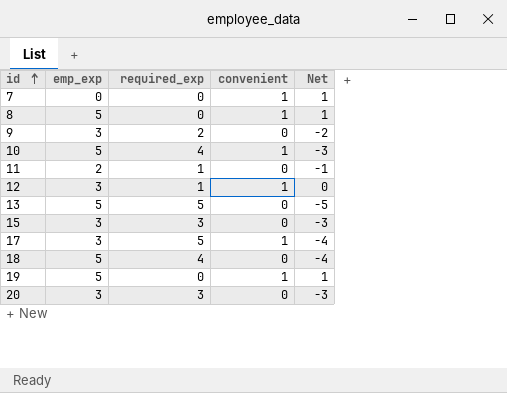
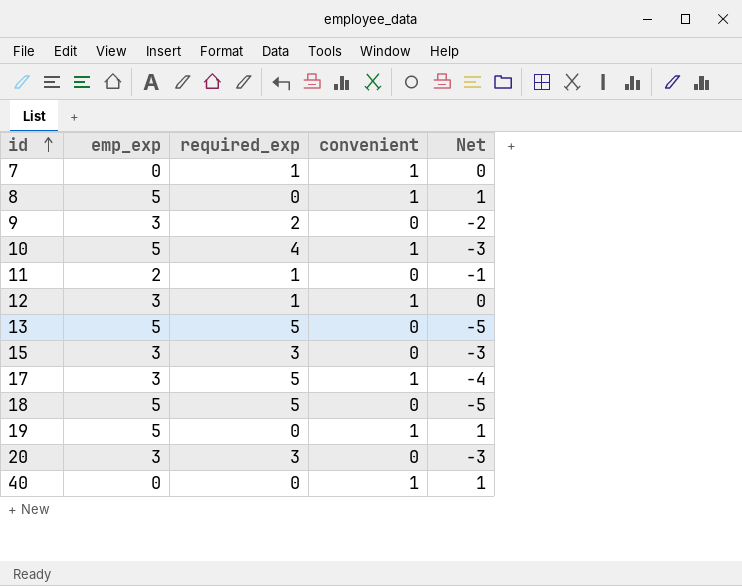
7 | required_exp: 0 -> 1
7 | Net: 1 -> 0
18 | required_exp: 4 -> 5
18 | Net: -4 -> -5
row 40: none -> 0 | 0 | 1 | 1

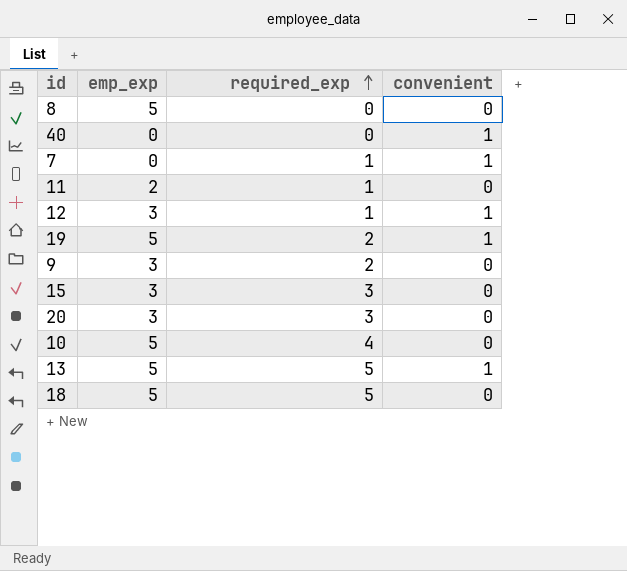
row order: id ascending -> required_exp ascending
column Net | formula: [convenient] - [required_exp] -> none
row 17: 3 | 5 | 1 | -4 -> none
8 | convenient: 1 -> 0
19 | required_exp: 0 -> 2
10 | convenient: 1 -> 0
13 | convenient: 0 -> 1

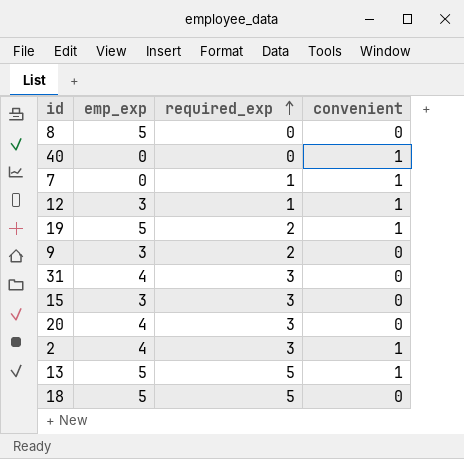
row 11: 2 | 1 | 0 -> none
row 10: 5 | 4 | 0 -> none
row 31: none -> 4 | 3 | 0
20 | emp_exp: 3 -> 4
row 2: none -> 4 | 3 | 1

